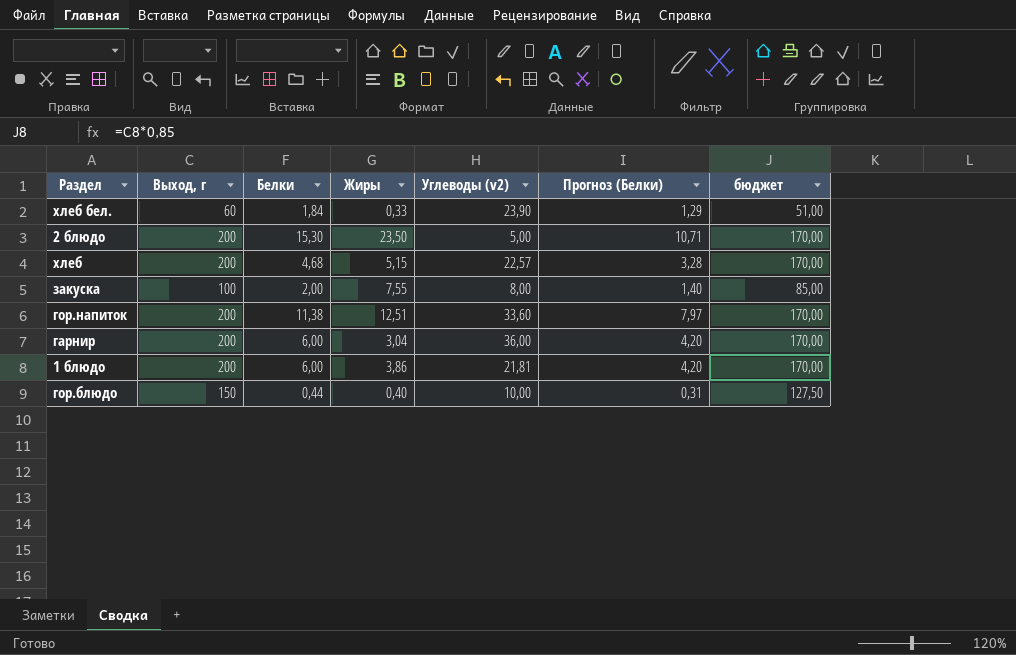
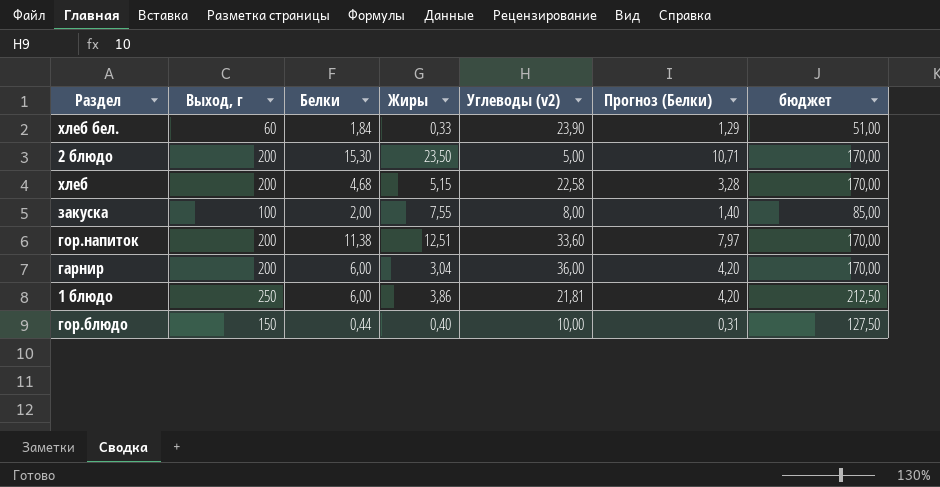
хлеб | Углеводы (v2): 22,57 -> 22,58
1 блюдо | Выход, г: 200 -> 250
1 блюдо | бюджет: 170,00 -> 212,50

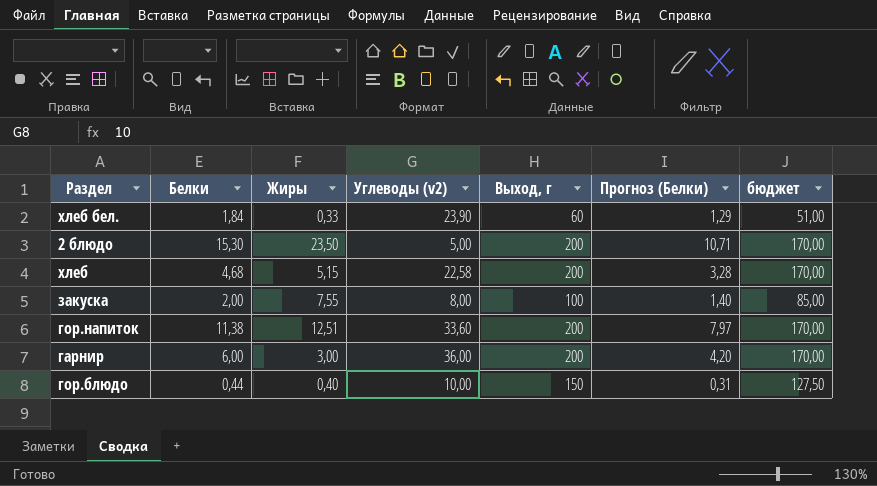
column Выход, г | position: 2 -> 5
row 1 блюдо: 250 | 6,00 | 3,86 | 21,81 | 4,20 | 212,50 -> none
гарнир | Жиры: 3,04 -> 3,00

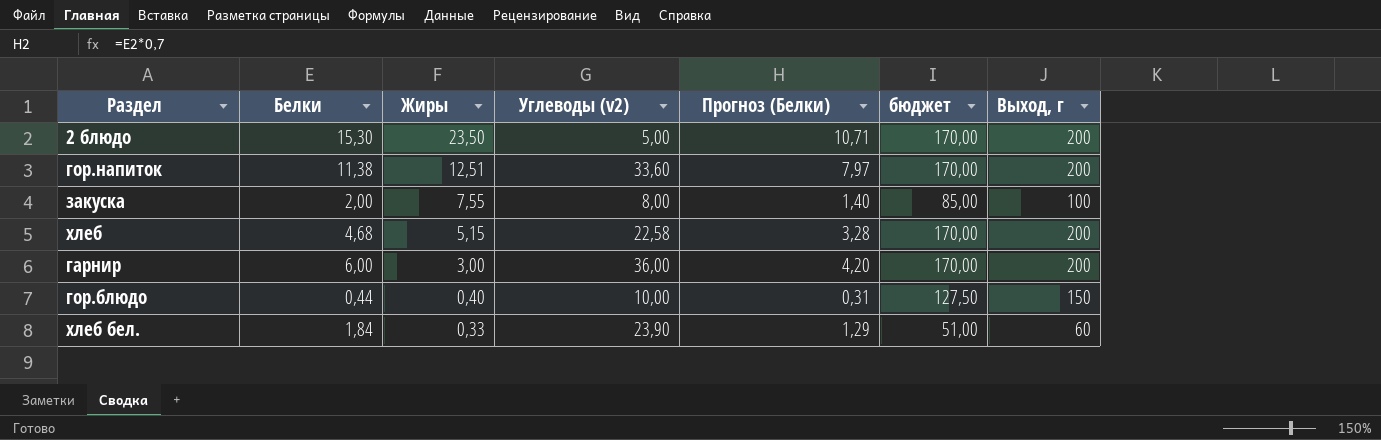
row order: none -> Жиры descending
column Выход, г | position: 5 -> 7

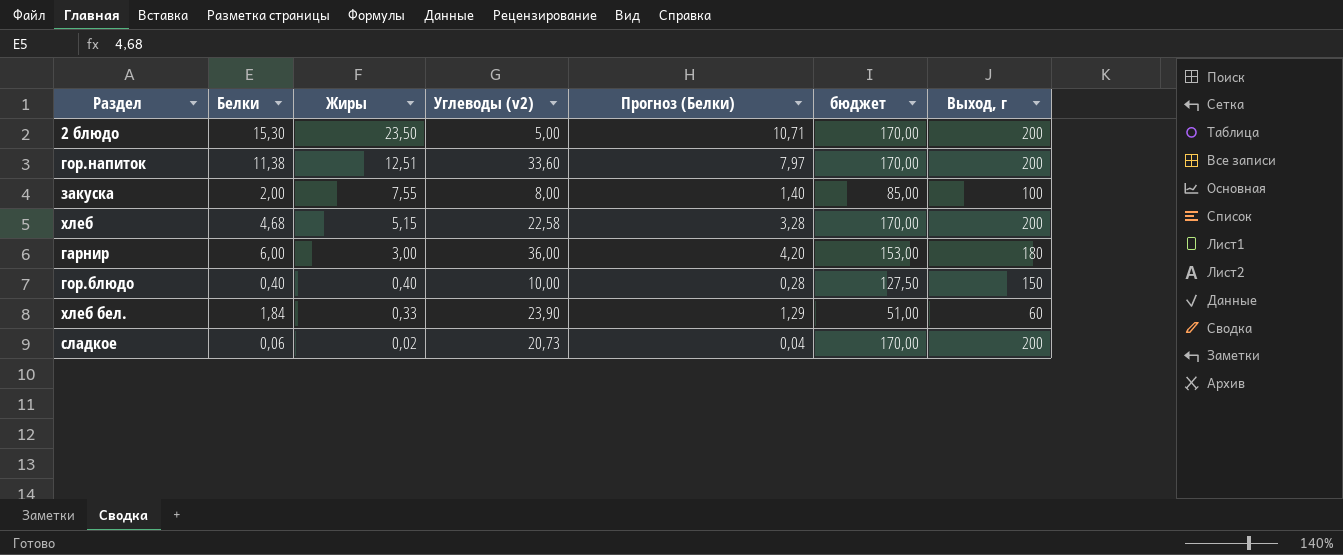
гарнир | бюджет: 170,00 -> 153,00
гарнир | Выход, г: 200 -> 180
гор.блюдо | Белки: 0,44 -> 0,40
гор.блюдо | Прогноз (Белки): 0,31 -> 0,28
row сладкое: none -> 0,06 | 0,02 | 20,73 | 0,04 | 170,00 | 200

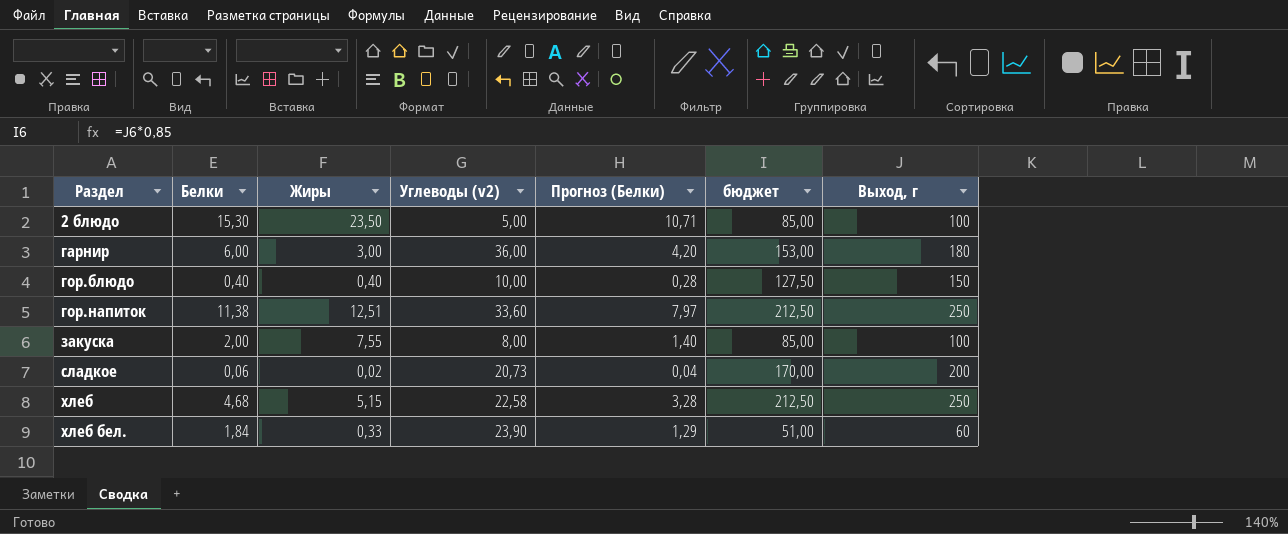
row order: Жиры descending -> Раздел ascending
2 блюдо | бюджет: 170,00 -> 85,00
2 блюдо | Выход, г: 200 -> 100
гор.напиток | бюджет: 170,00 -> 212,50
гор.напиток | Выход, г: 200 -> 250
хлеб | бюджет: 170,00 -> 212,50
хлеб | Выход, г: 200 -> 250

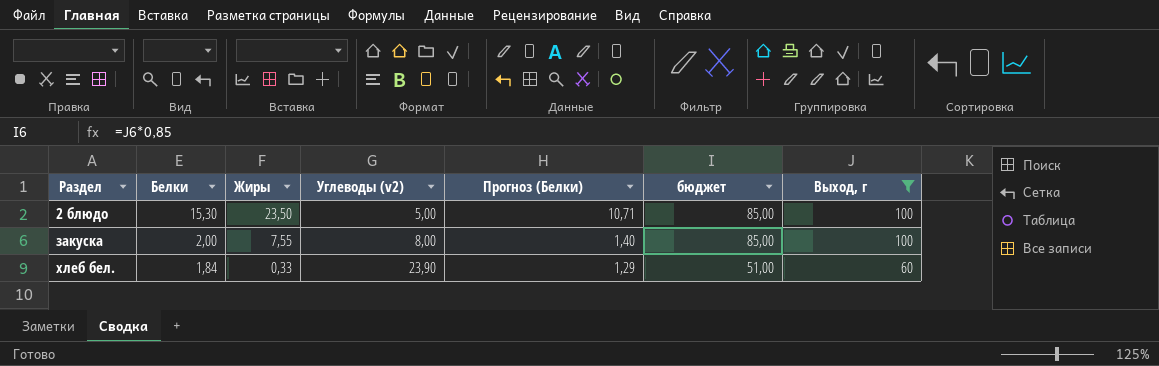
filter: none -> Выход, г <= 100

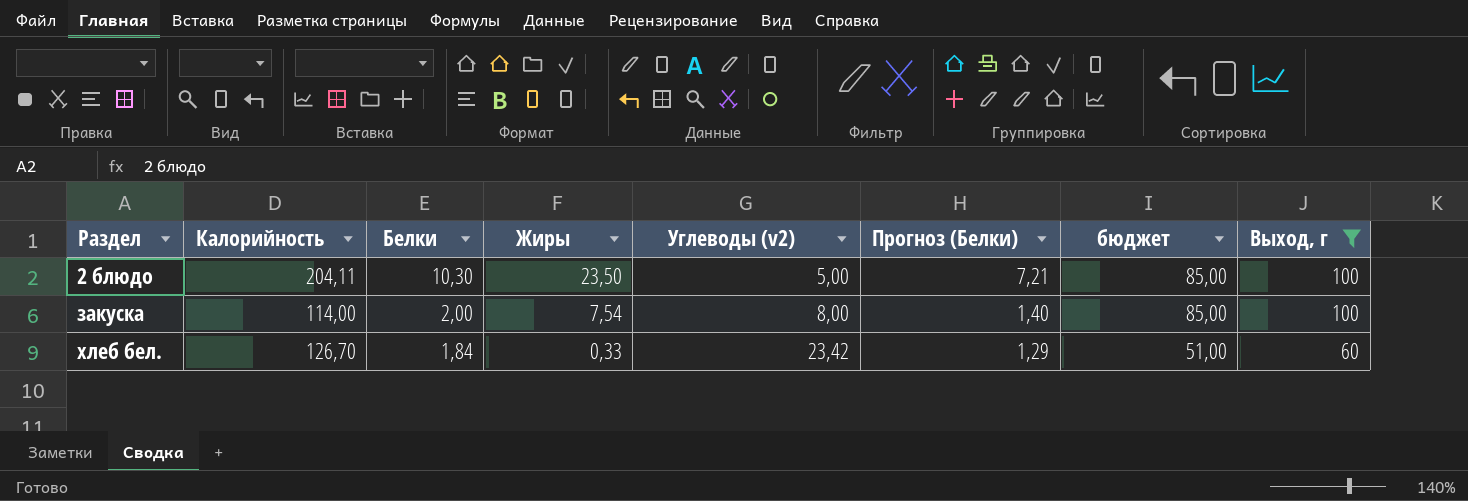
column Калорийность | position: none -> 2
2 блюдо | Белки: 15,30 -> 10,30
2 блюдо | Прогноз (Белки): 10,71 -> 7,21
закуска | Жиры: 7,55 -> 7,54
хлеб бел. | Углеводы (v2): 23,90 -> 23,42

